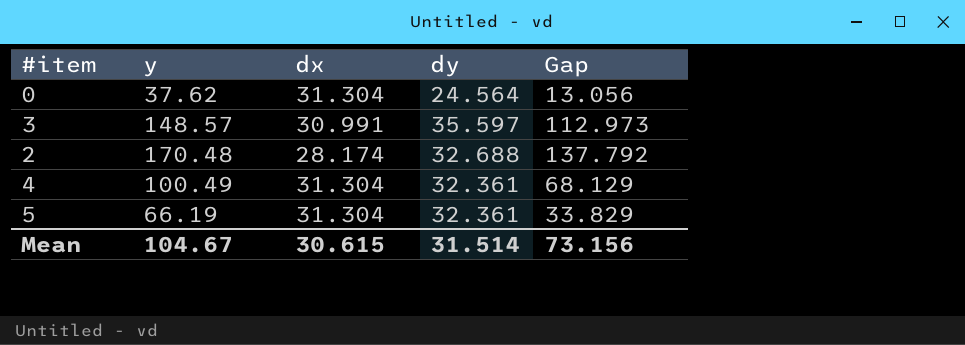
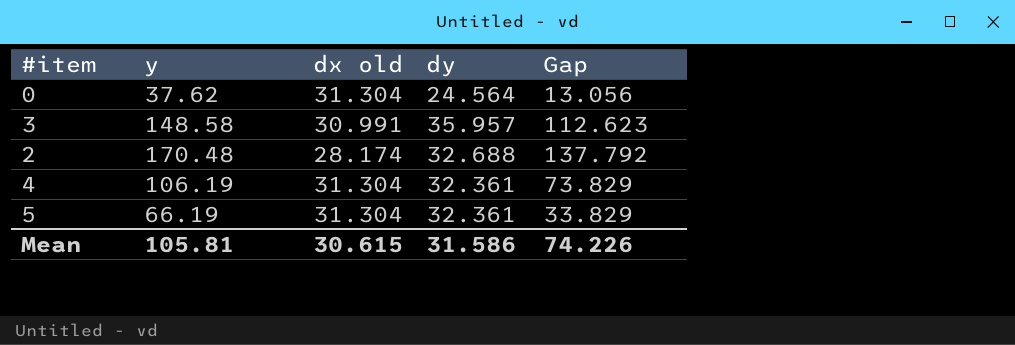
column name: dx -> dx old
3 | y: 148.57 -> 148.58
3 | dy: 35.597 -> 35.957
3 | Gap: 112.973 -> 112.623
4 | y: 100.49 -> 106.19
4 | Gap: 68.129 -> 73.829
Mean | y: 104.67 -> 105.81
Mean | dy: 31.514 -> 31.586
Mean | Gap: 73.156 -> 74.226

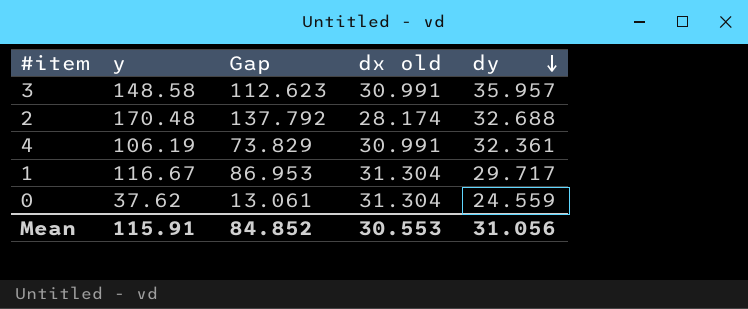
row order: none -> dy descending
column Gap | position: 5 -> 3
row 5: 66.19 | 31.304 | 32.361 | 33.829 -> none
4 | dx old: 31.304 -> 30.991
row 1: none -> 116.67 | 86.953 | 31.304 | 29.717
0 | Gap: 13.056 -> 13.061
0 | dy: 24.564 -> 24.559
Mean | y: 105.81 -> 115.91
Mean | Gap: 74.226 -> 84.852
Mean | dx old: 30.615 -> 30.553
Mean | dy: 31.586 -> 31.056

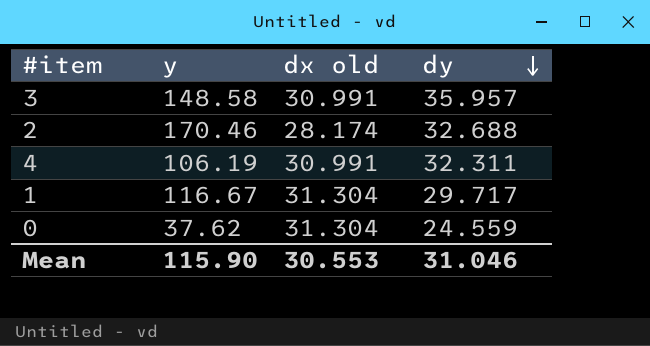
column Gap | formula: [y] - [dy] -> none
2 | y: 170.48 -> 170.46
4 | dy: 32.361 -> 32.311
Mean | y: 115.91 -> 115.90
Mean | dy: 31.056 -> 31.046

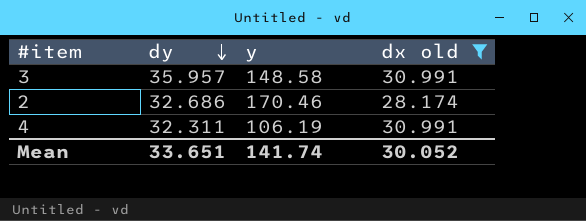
filter: none -> dx old != 31.304
column dy | position: 4 -> 2
2 | dy: 32.688 -> 32.686
Mean | dy: 31.046 -> 33.651
Mean | y: 115.90 -> 141.74
Mean | dx old: 30.553 -> 30.052

